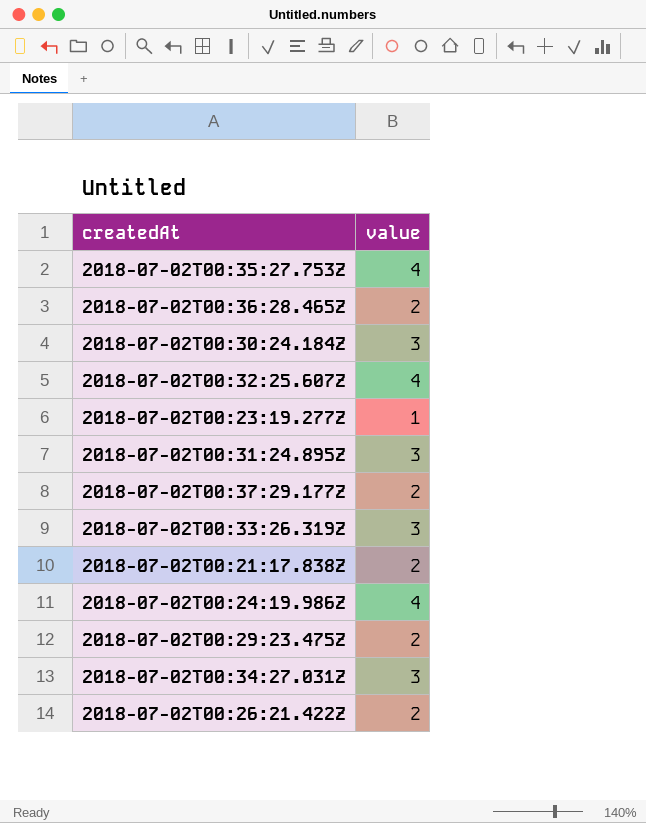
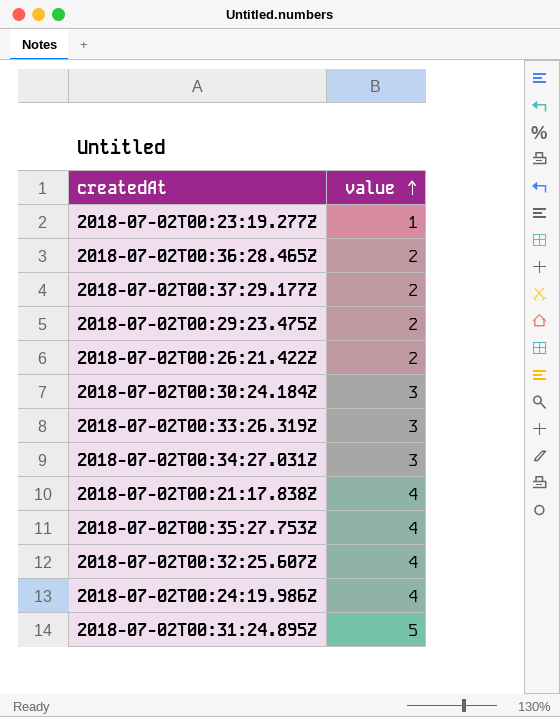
row order: none -> value ascending
2018-07-02T00:21:17.838Z | value: 2 -> 4
2018-07-02T00:31:24.895Z | value: 3 -> 5

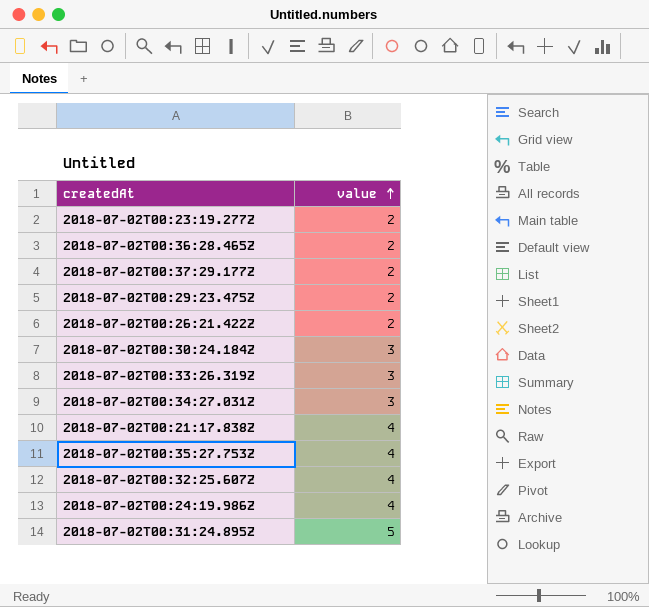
2018-07-02T00:23:19.277Z | value: 1 -> 2

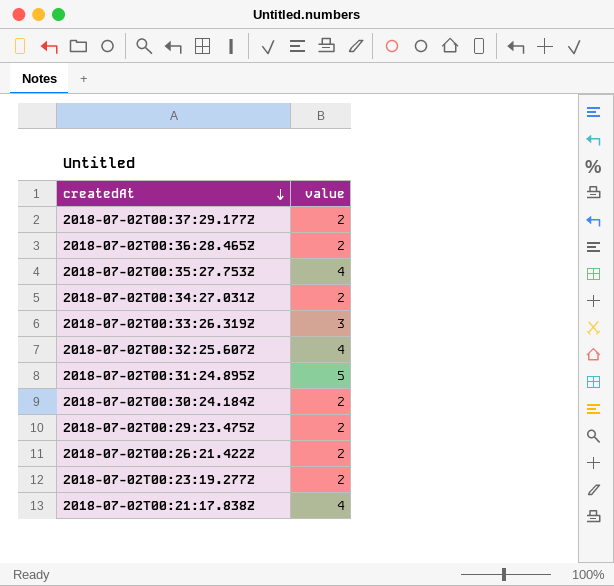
row order: value ascending -> createdAt descending
row 2018-07-02T00:24:19.986Z: 4 -> none
2018-07-02T00:34:27.031Z | value: 3 -> 2
2018-07-02T00:30:24.184Z | value: 3 -> 2

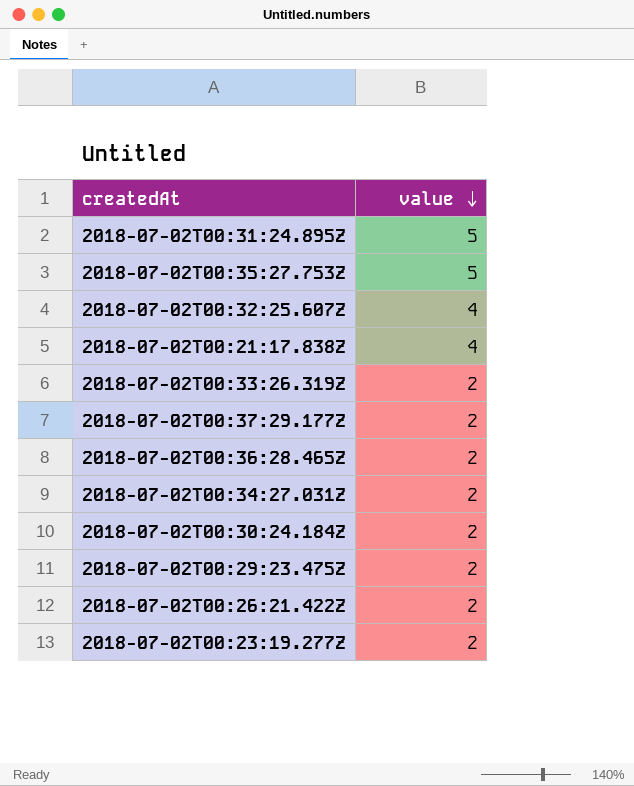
row order: createdAt descending -> value descending
2018-07-02T00:35:27.753Z | value: 4 -> 5
2018-07-02T00:33:26.319Z | value: 3 -> 2

